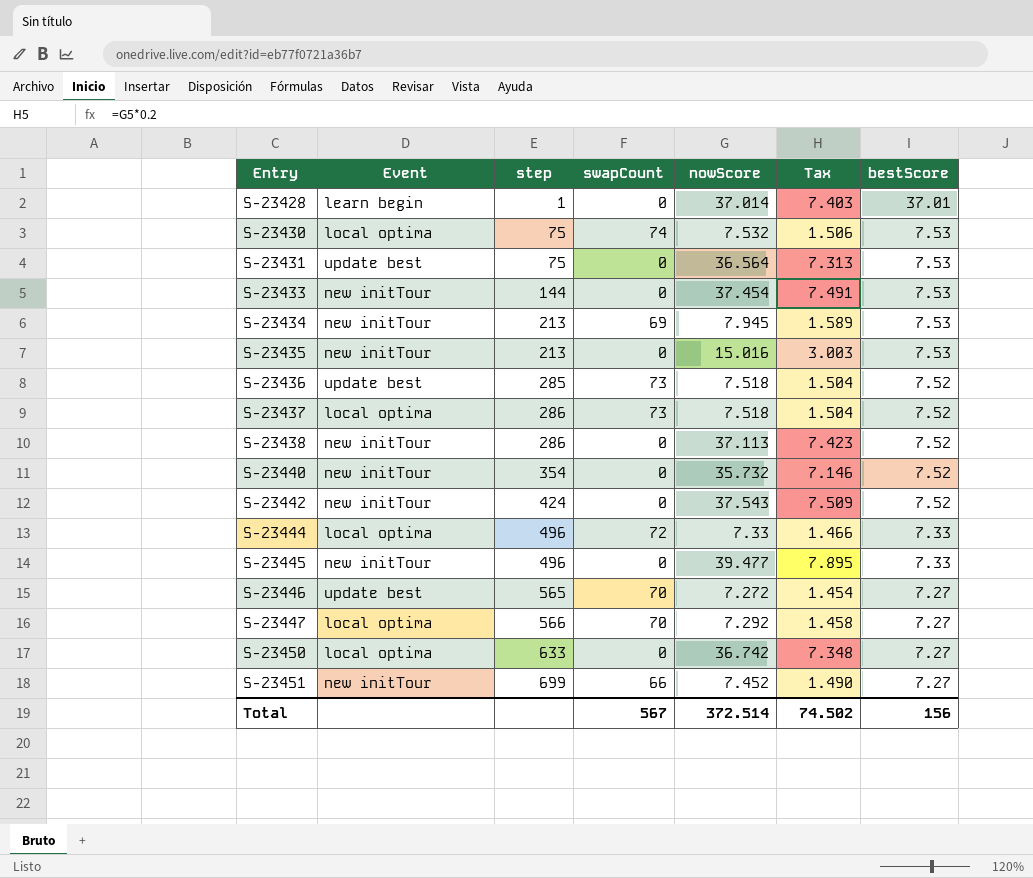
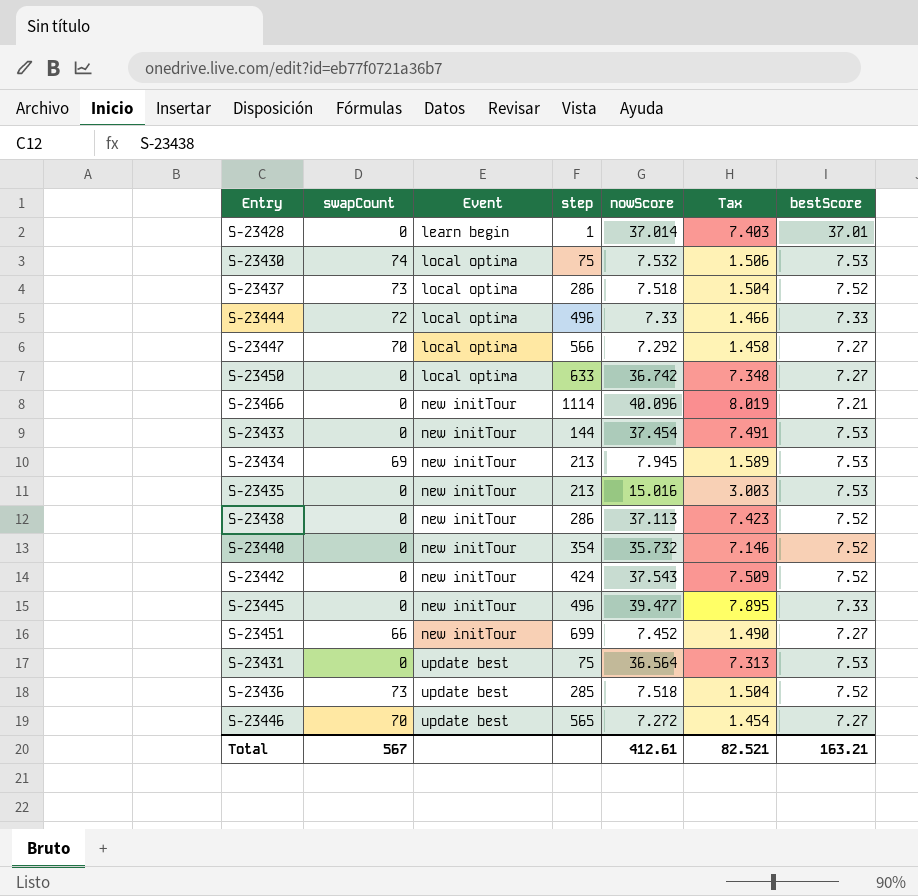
row order: Entry ascending -> Event ascending
column swapCount | position: 4 -> 2
row S-23466: none -> 0 | new initTour | 1114 | 40.096 | 8.019 | 7.21
Total | nowScore: 372.514 -> 412.61
Total | Tax: 74.502 -> 82.521
Total | bestScore: 156 -> 163.21

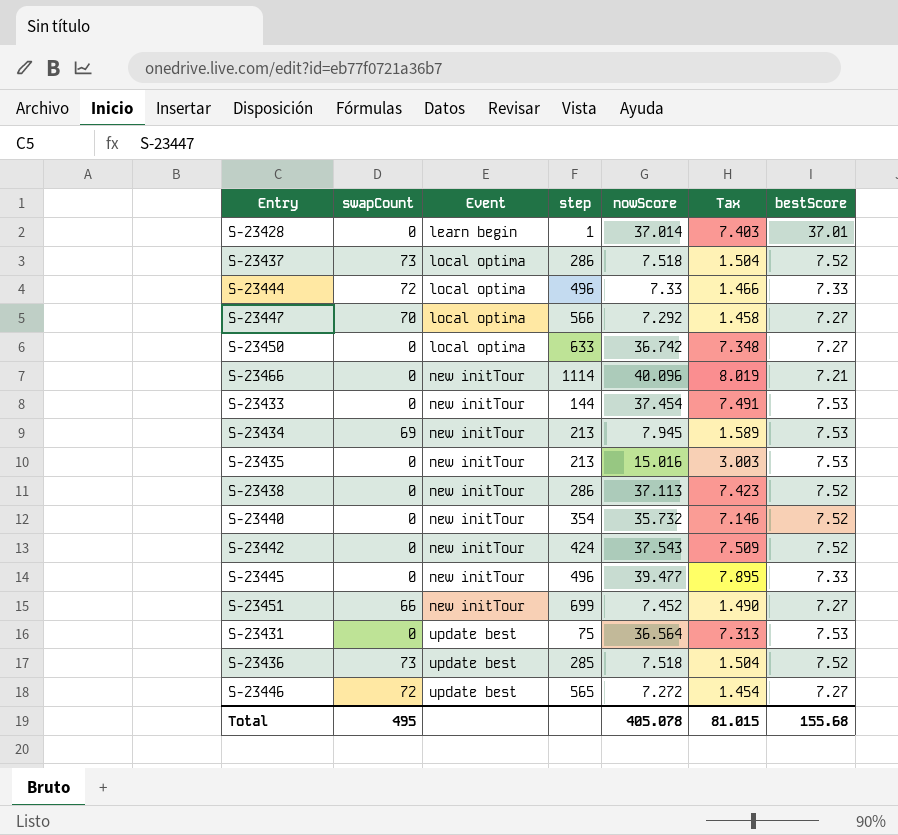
row S-23430: 74 | local optima | 75 | 7.532 | 1.506 | 7.53 -> none
S-23446 | swapCount: 70 -> 72
Total | swapCount: 567 -> 495
Total | nowScore: 412.61 -> 405.078
Total | Tax: 82.521 -> 81.015
Total | bestScore: 163.21 -> 155.68

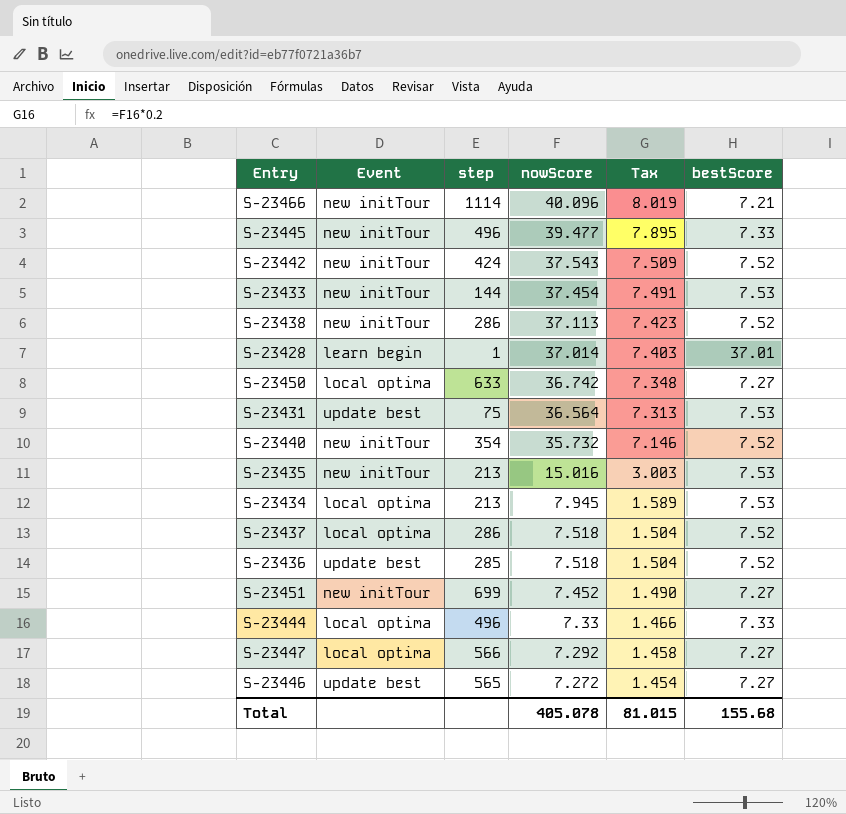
row order: Event ascending -> nowScore descending
column swapCount | position: 2 -> none
S-23434 | Event: new initTour -> local optima

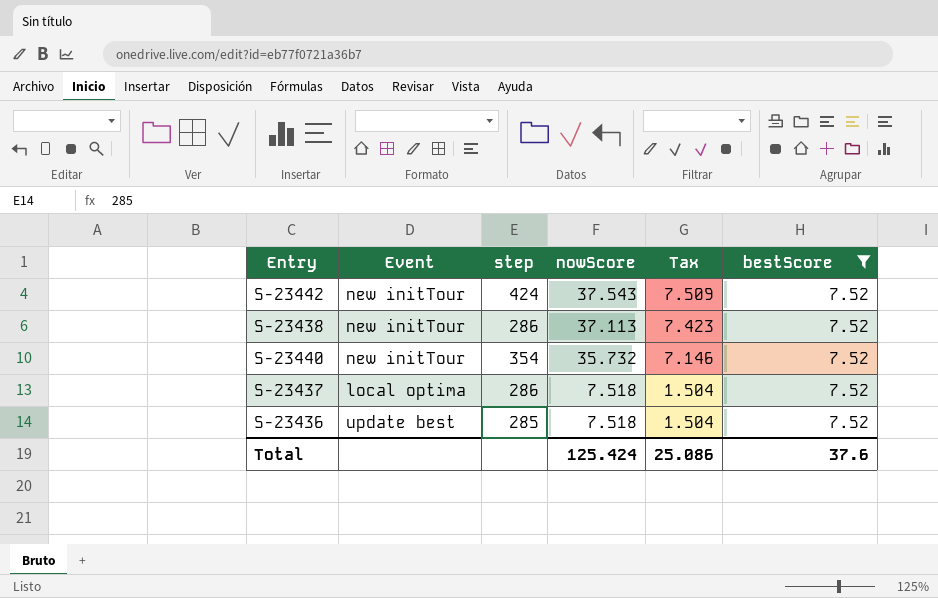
filter: none -> bestScore = 7.52
Total | nowScore: 405.078 -> 125.424
Total | Tax: 81.015 -> 25.086
Total | bestScore: 155.68 -> 37.6

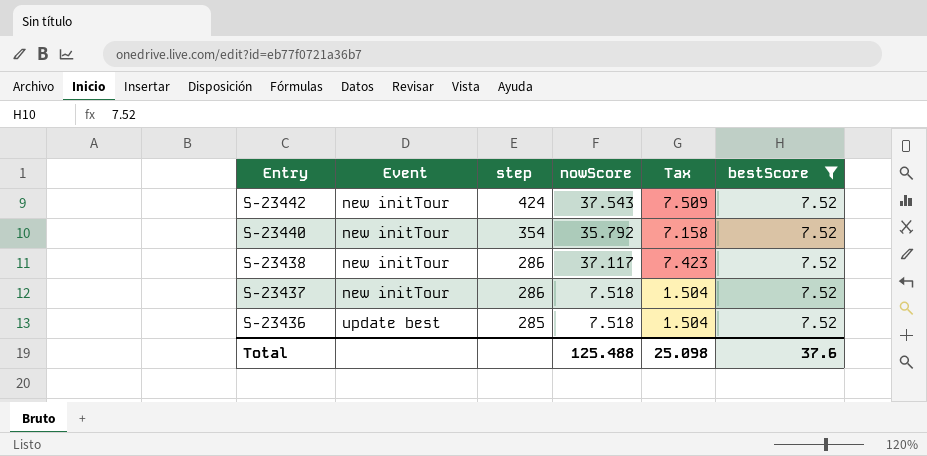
row order: nowScore descending -> Entry descending
S-23440 | nowScore: 35.732 -> 35.792
S-23440 | Tax: 7.146 -> 7.158
S-23438 | nowScore: 37.113 -> 37.117
S-23437 | Event: local optima -> new initTour
Total | nowScore: 125.424 -> 125.488
Total | Tax: 25.086 -> 25.098

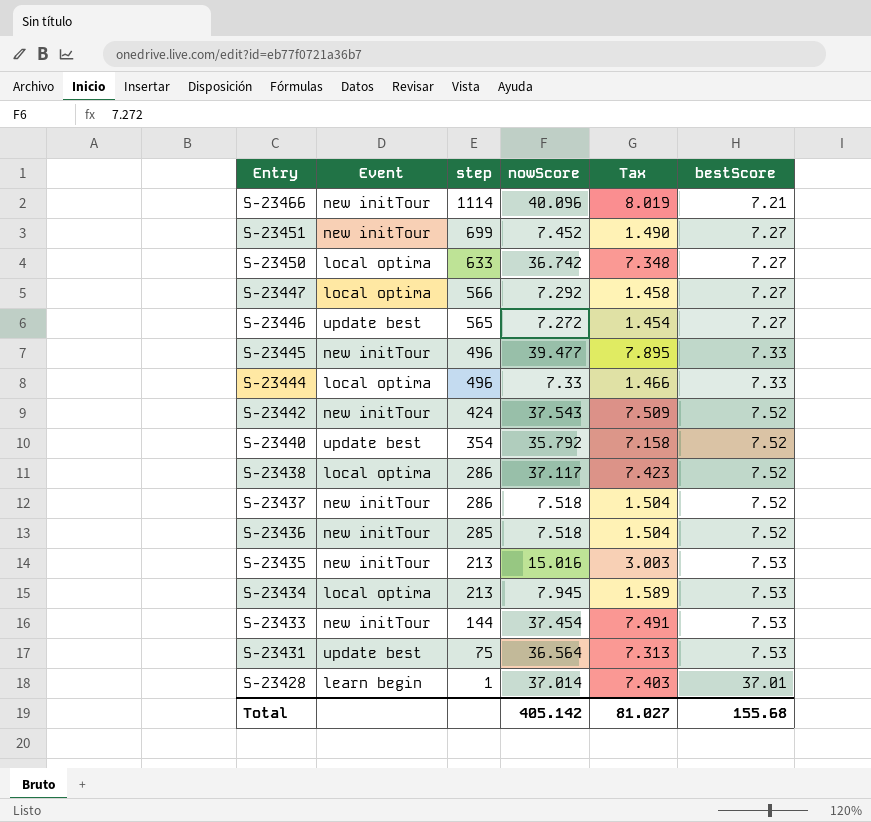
filter: bestScore = 7.52 -> none
S-23440 | Event: new initTour -> update best
S-23438 | Event: new initTour -> local optima
S-23436 | Event: update best -> new initTour
Total | nowScore: 125.488 -> 405.142
Total | Tax: 25.098 -> 81.027
Total | bestScore: 37.6 -> 155.68

